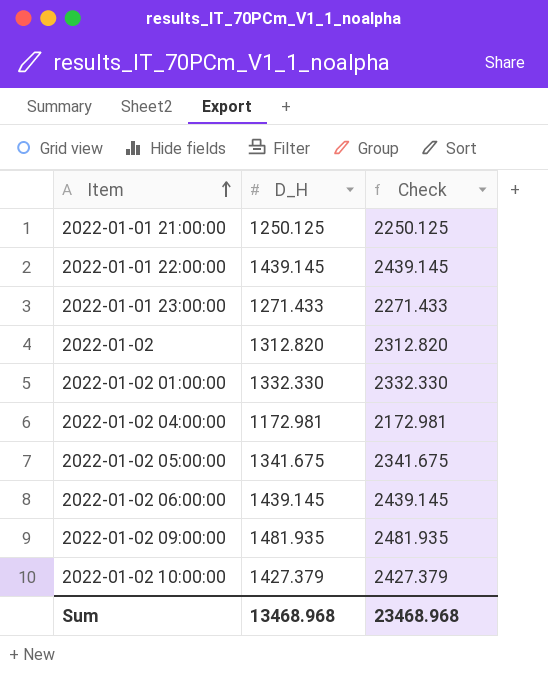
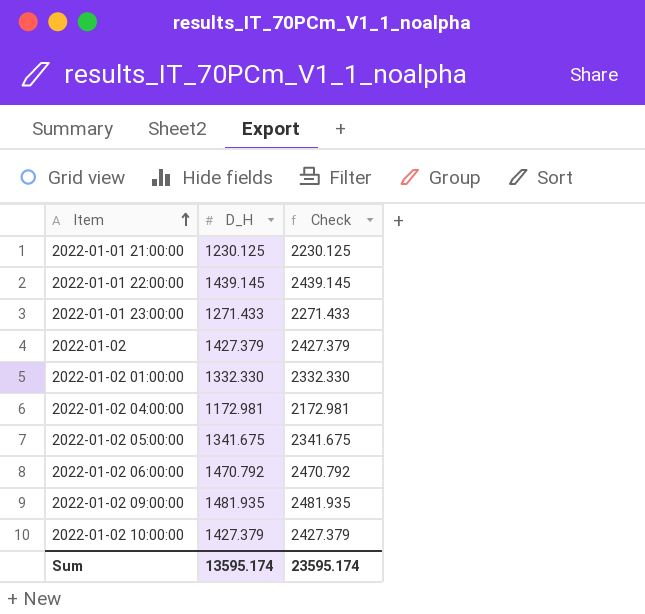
2022-01-01 21:00:00 | D_H: 1250.125 -> 1230.125
2022-01-01 21:00:00 | Check: 2250.125 -> 2230.125
2022-01-02 | D_H: 1312.820 -> 1427.379
2022-01-02 | Check: 2312.820 -> 2427.379
2022-01-02 06:00:00 | D_H: 1439.145 -> 1470.792
2022-01-02 06:00:00 | Check: 2439.145 -> 2470.792
Sum | D_H: 13468.968 -> 13595.174
Sum | Check: 23468.968 -> 23595.174

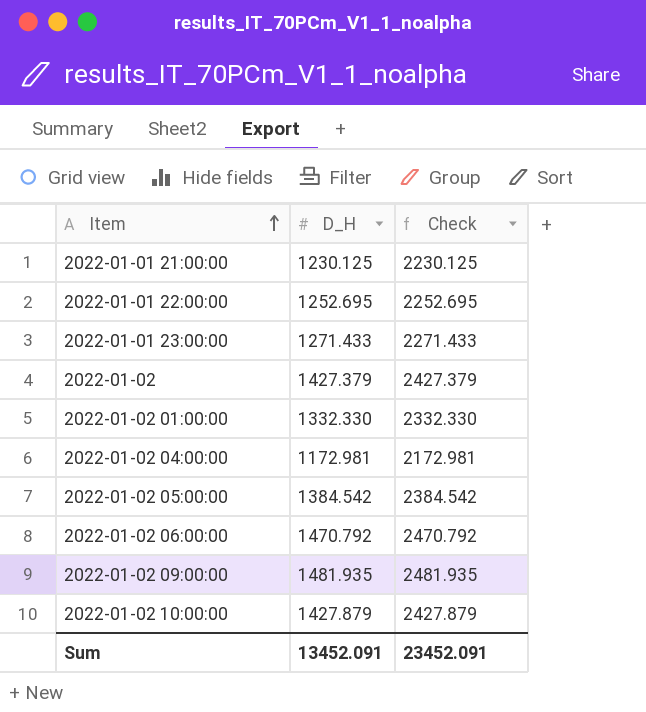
2022-01-01 22:00:00 | D_H: 1439.145 -> 1252.695
2022-01-01 22:00:00 | Check: 2439.145 -> 2252.695
2022-01-02 05:00:00 | D_H: 1341.675 -> 1384.542
2022-01-02 05:00:00 | Check: 2341.675 -> 2384.542
2022-01-02 10:00:00 | D_H: 1427.379 -> 1427.879
2022-01-02 10:00:00 | Check: 2427.379 -> 2427.879
Sum | D_H: 13595.174 -> 13452.091
Sum | Check: 23595.174 -> 23452.091

